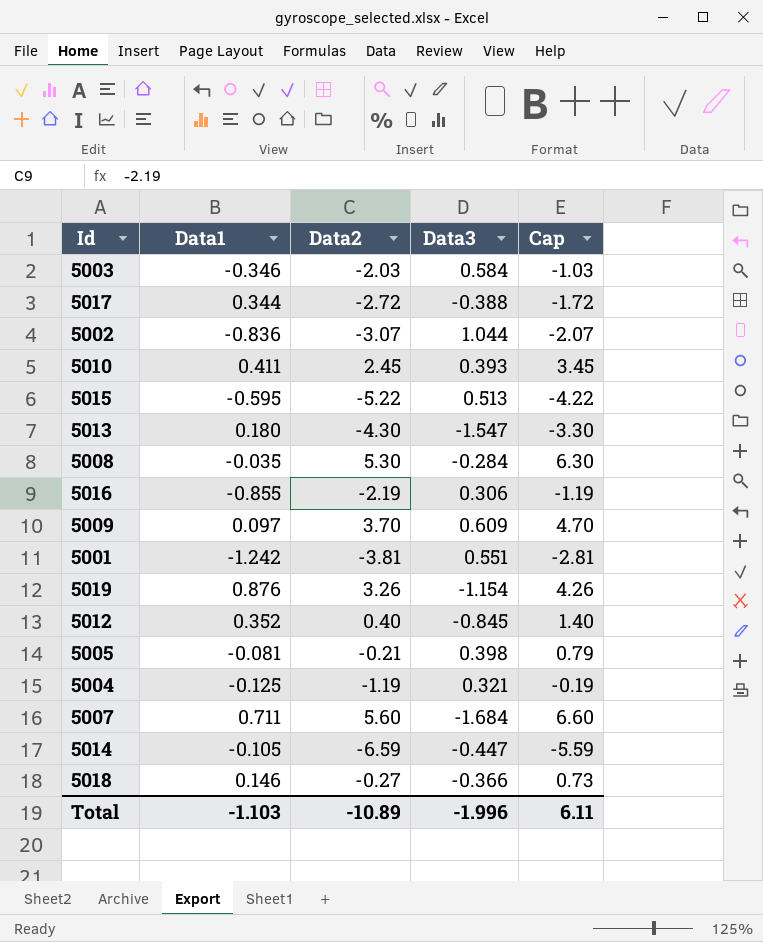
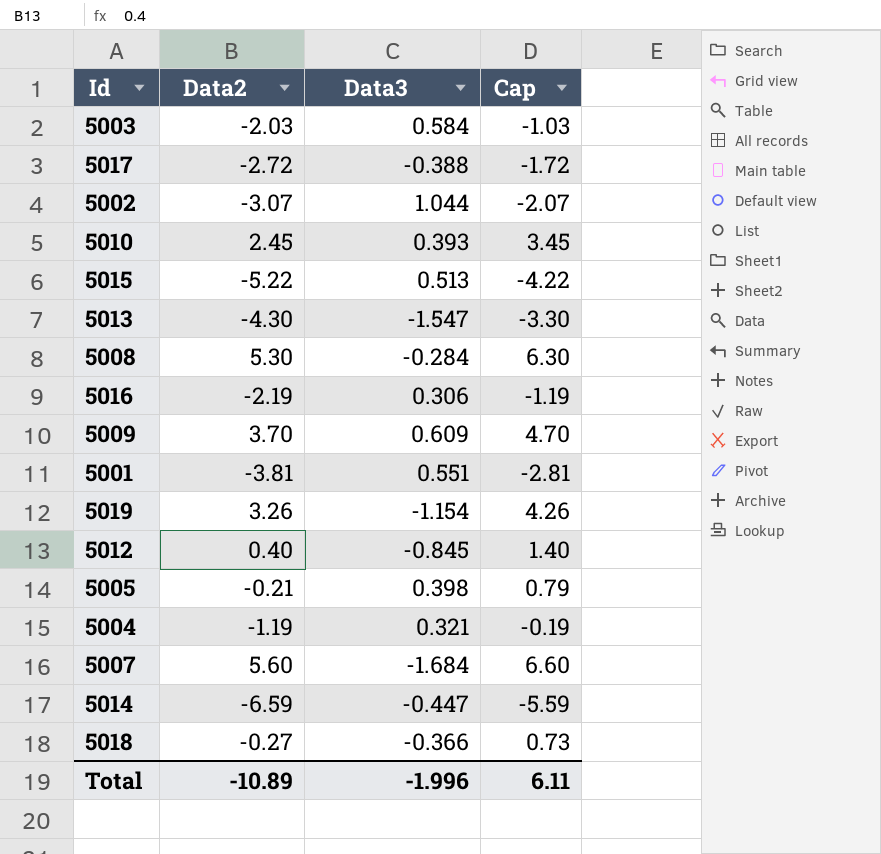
column Data1 | position: 2 -> none

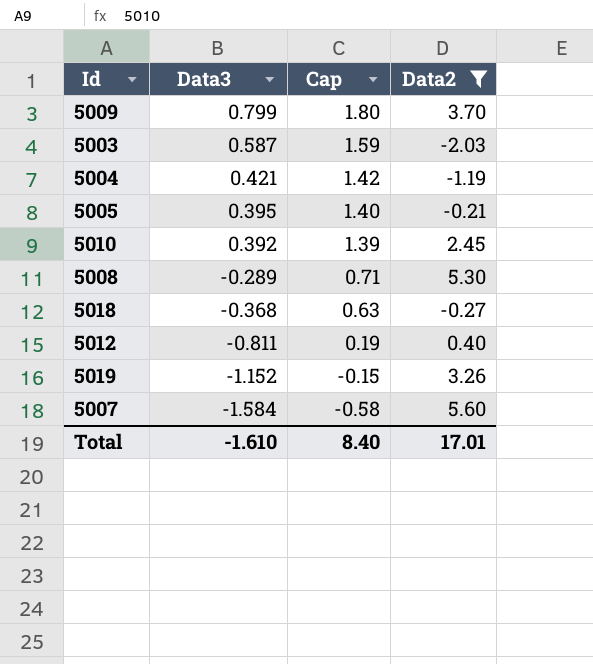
filter: none -> Data2 >= -2.03
row order: none -> Data3 descending
column Cap | formula: [Data2] + 1 -> [Data3] + 1
column Data2 | position: 2 -> 4
5009 | Data3: 0.609 -> 0.799
5003 | Data3: 0.584 -> 0.587
5004 | Data3: 0.321 -> 0.421
5005 | Data3: 0.398 -> 0.395
5010 | Data3: 0.393 -> 0.392
5008 | Data3: -0.284 -> -0.289
5018 | Data3: -0.366 -> -0.368
5012 | Data3: -0.845 -> -0.811
5019 | Data3: -1.154 -> -1.152
5007 | Data3: -1.684 -> -1.584
Total | Data3: -1.996 -> -1.610
Total | Cap: 6.11 -> 8.40
Total | Data2: -10.89 -> 17.01

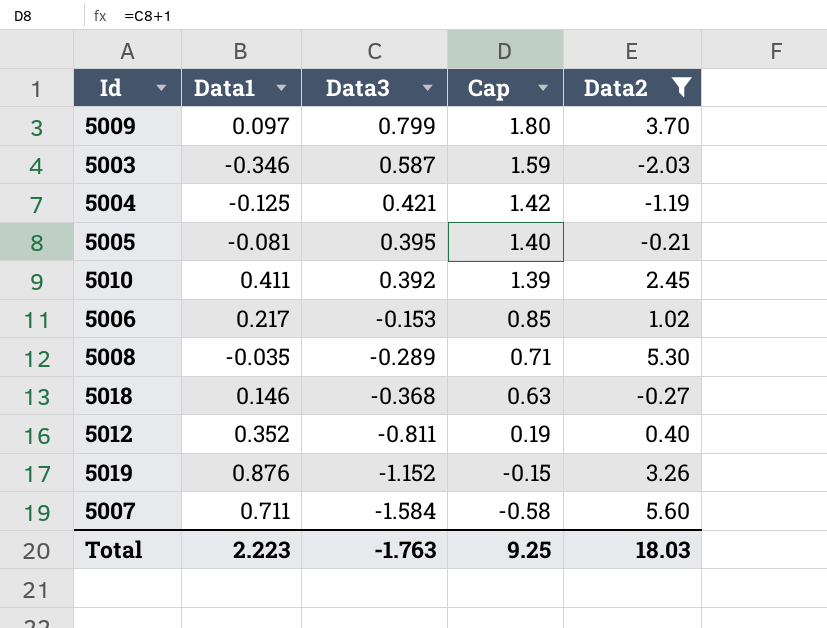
column Data1 | position: none -> 2
row 5006: none -> 0.217 | -0.153 | 0.85 | 1.02
Total | Data3: -1.610 -> -1.763
Total | Cap: 8.40 -> 9.25
Total | Data2: 17.01 -> 18.03

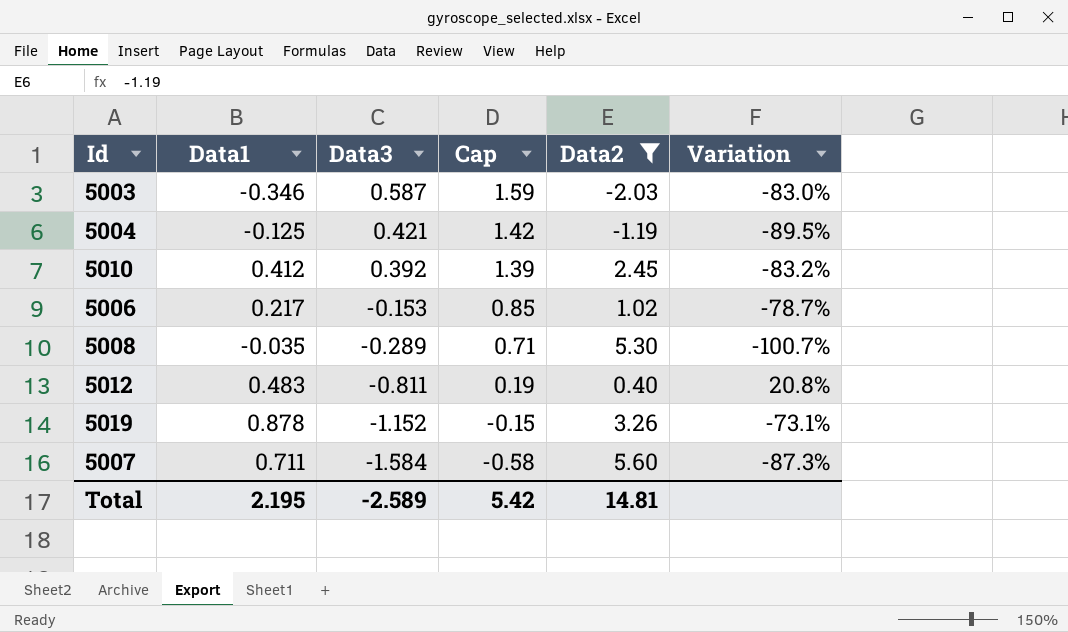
column Variation | formula: none -> ([Data1] - [Data2]) / [Data2]
row 5009: 0.097 | 0.799 | 1.80 | 3.70 -> none
row 5005: -0.081 | 0.395 | 1.40 | -0.21 -> none
row 5018: 0.146 | -0.368 | 0.63 | -0.27 -> none
5010 | Data1: 0.411 -> 0.412
5012 | Data1: 0.352 -> 0.483
5019 | Data1: 0.876 -> 0.878
Total | Data1: 2.223 -> 2.195
Total | Data3: -1.763 -> -2.589
Total | Cap: 9.25 -> 5.42
Total | Data2: 18.03 -> 14.81

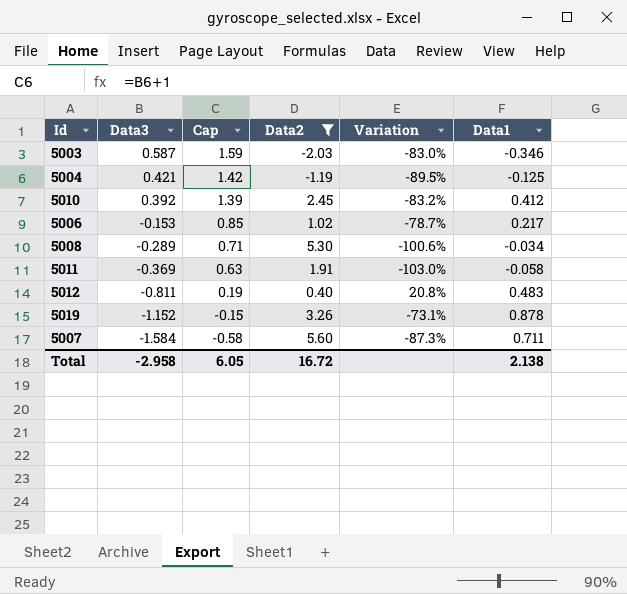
column Data1 | position: 2 -> 6
5008 | Variation: -100.7% -> -100.6%
5008 | Data1: -0.035 -> -0.034
row 5011: none -> -0.369 | 0.63 | 1.91 | -103.0% | -0.058
Total | Data3: -2.589 -> -2.958
Total | Cap: 5.42 -> 6.05
Total | Data2: 14.81 -> 16.72
Total | Data1: 2.195 -> 2.138

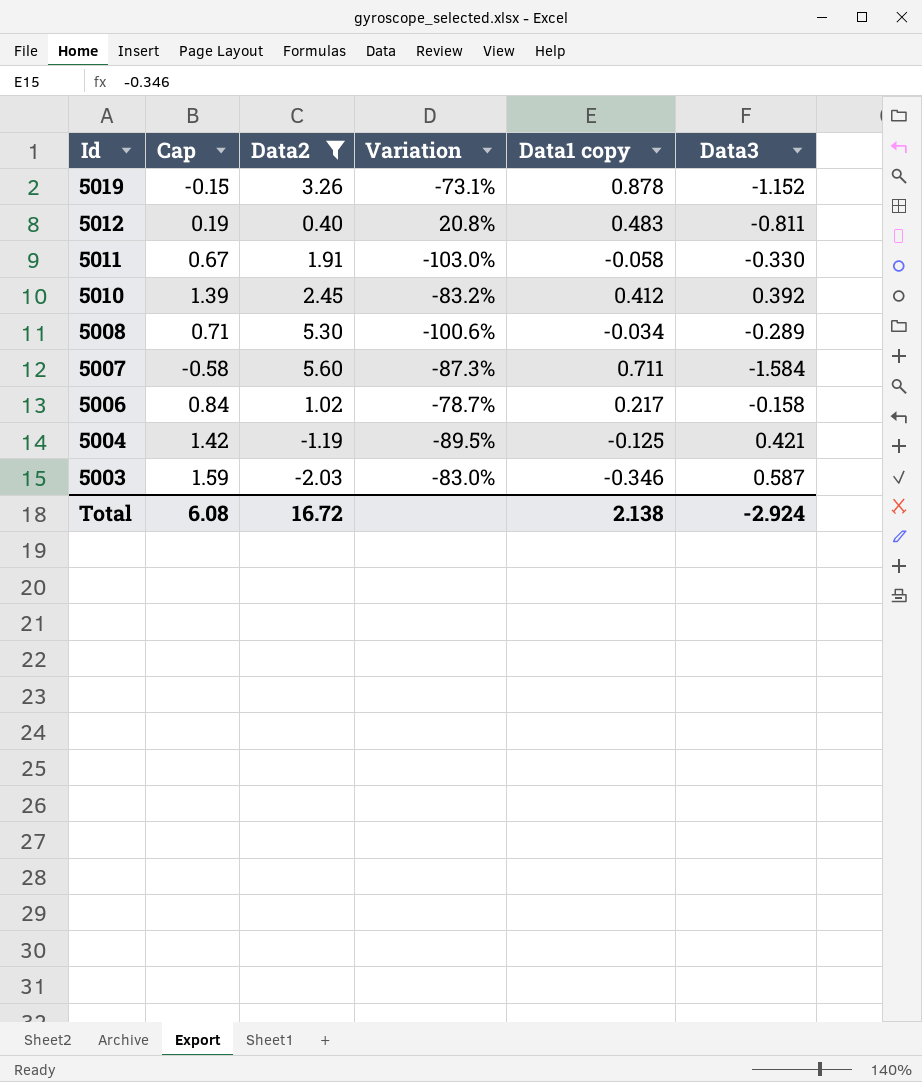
row order: Data3 descending -> Id descending
column name: Data1 -> Data1 copy
column Data3 | position: 2 -> 6
5011 | Cap: 0.63 -> 0.67
5011 | Data3: -0.369 -> -0.330
5006 | Cap: 0.85 -> 0.84
5006 | Data3: -0.153 -> -0.158
Total | Cap: 6.05 -> 6.08
Total | Data3: -2.958 -> -2.924

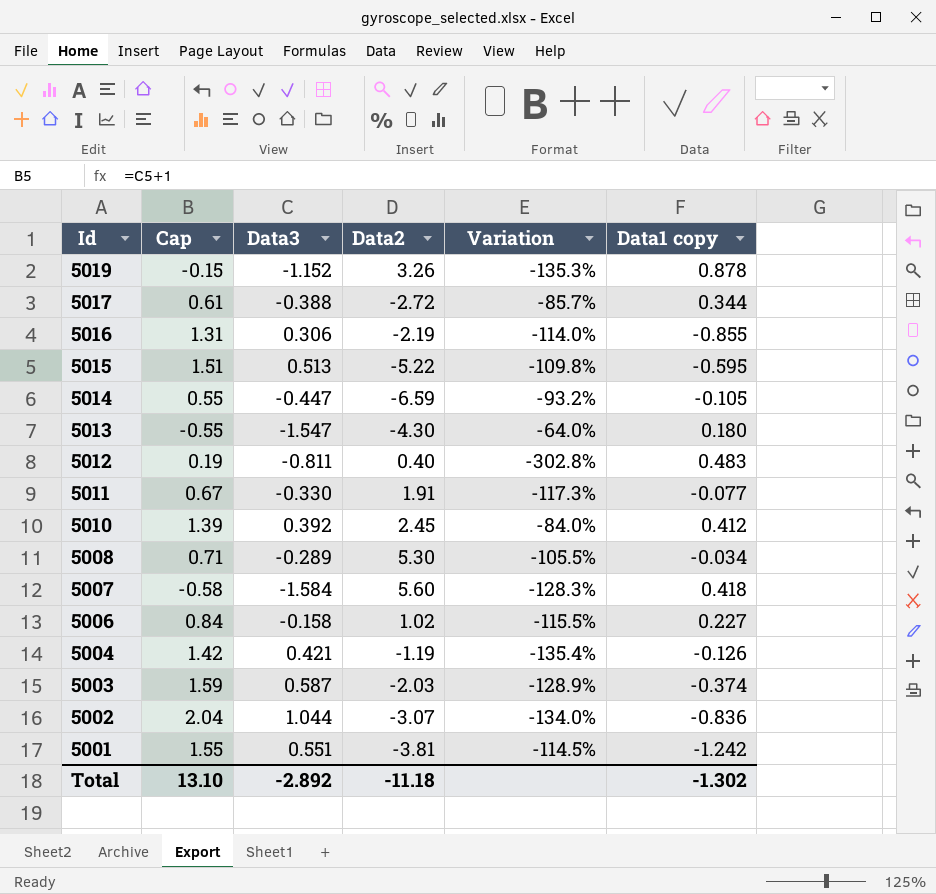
filter: Data2 >= -2.03 -> none
column Data3 | position: 6 -> 3
column Variation | formula: ([Data1 copy] - [Data2]) / [Data2] -> ([Data3] - [Data2]) / [Data2]
5011 | Data1 copy: -0.058 -> -0.077
5007 | Data1 copy: 0.711 -> 0.418
5006 | Data1 copy: 0.217 -> 0.227
5004 | Data1 copy: -0.125 -> -0.126
5003 | Data1 copy: -0.346 -> -0.374
Total | Cap: 6.08 -> 13.10
Total | Data3: -2.924 -> -2.892
Total | Data2: 16.72 -> -11.18
Total | Data1 copy: 2.138 -> -1.302

